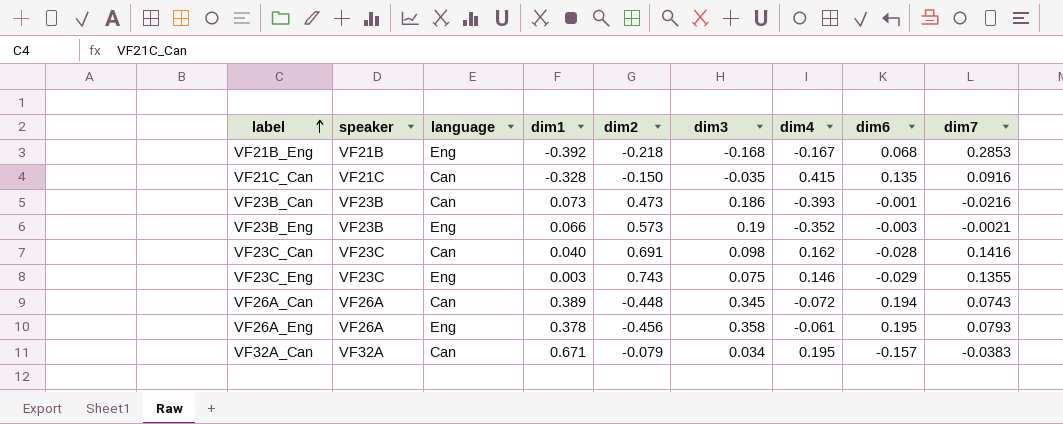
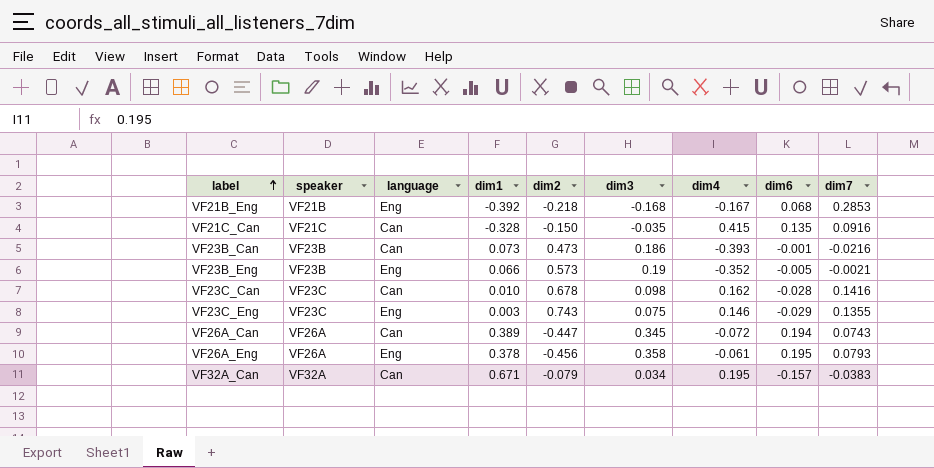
VF23B_Eng | dim6: -0.003 -> -0.005
VF23C_Can | dim1: 0.040 -> 0.010
VF23C_Can | dim2: 0.691 -> 0.678
VF26A_Can | dim2: -0.448 -> -0.447

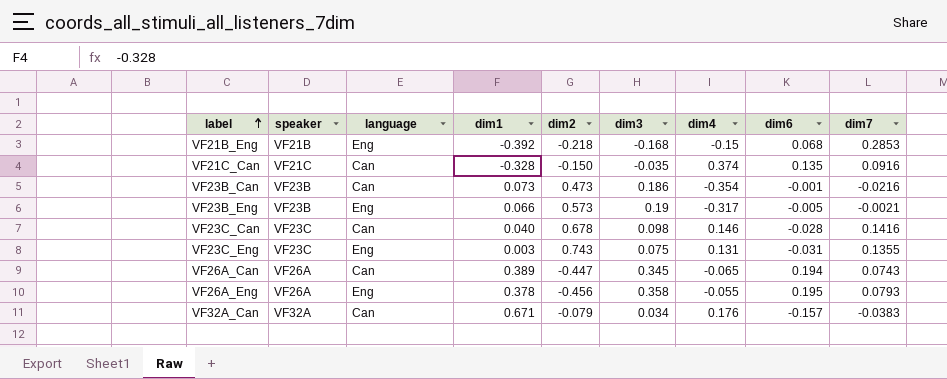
VF21B_Eng | dim4: -0.167 -> -0.15
VF21C_Can | dim4: 0.415 -> 0.374
VF23B_Can | dim4: -0.393 -> -0.354
VF23B_Eng | dim4: -0.352 -> -0.317
VF23C_Can | dim1: 0.010 -> 0.040
VF23C_Can | dim4: 0.162 -> 0.146
VF23C_Eng | dim4: 0.146 -> 0.131
VF23C_Eng | dim6: -0.029 -> -0.031
VF26A_Can | dim4: -0.072 -> -0.065
VF26A_Eng | dim4: -0.061 -> -0.055
VF32A_Can | dim4: 0.195 -> 0.176

